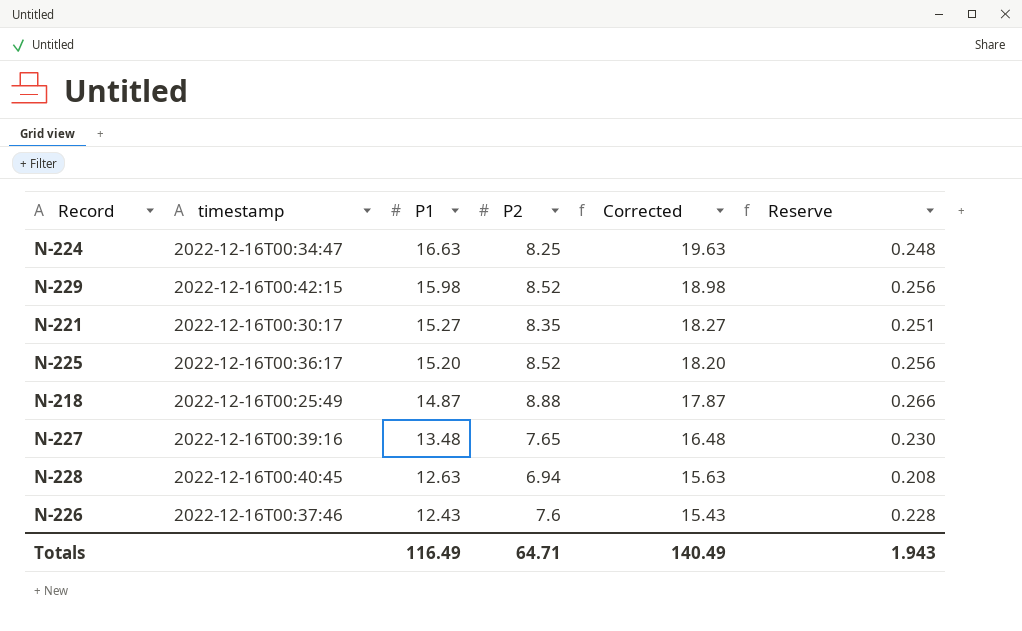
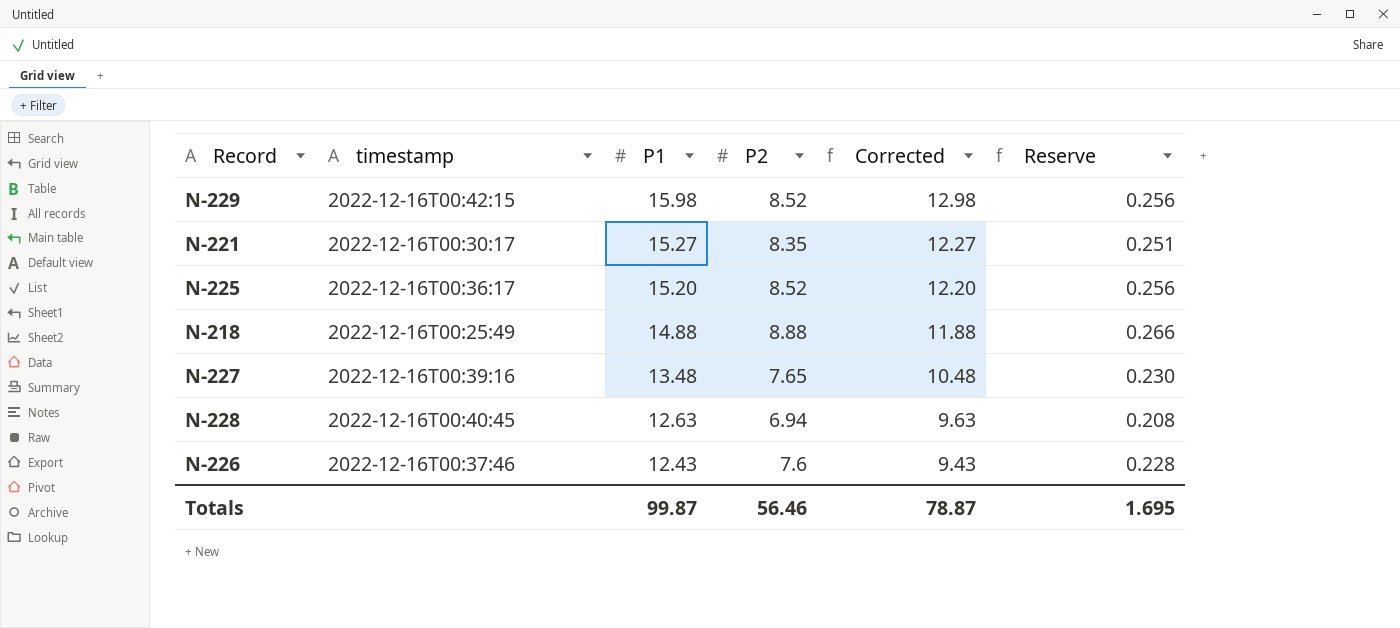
column Corrected | formula: [P1] + 3 -> [P1] - 3
row N-224: 2022-12-16T00:34:47 | 16.63 | 8.25 | 19.63 | 0.248 -> none
N-218 | P1: 14.87 -> 14.88
Totals | P1: 116.49 -> 99.87
Totals | P2: 64.71 -> 56.46
Totals | Corrected: 140.49 -> 78.87
Totals | Reserve: 1.943 -> 1.695

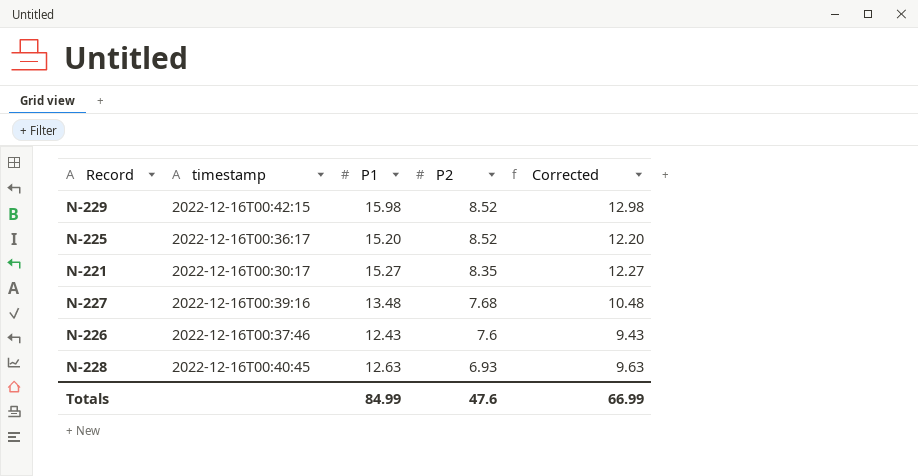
row order: P1 descending -> P2 descending
column Reserve | formula: [P2] * 0.03 -> none
row N-218: 2022-12-16T00:25:49 | 14.88 | 8.88 | 11.88 | 0.266 -> none
N-227 | P2: 7.65 -> 7.68
N-228 | P2: 6.94 -> 6.93
Totals | P1: 99.87 -> 84.99
Totals | P2: 56.46 -> 47.6
Totals | Corrected: 78.87 -> 66.99

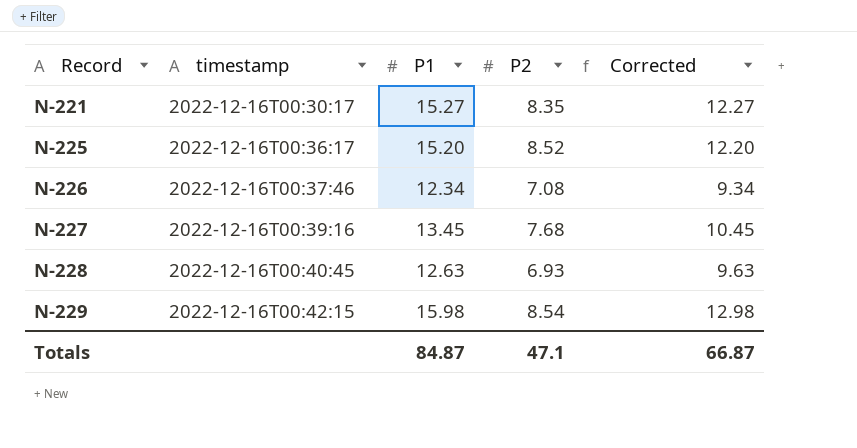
row order: P2 descending -> Record ascending
N-226 | P1: 12.43 -> 12.34
N-226 | P2: 7.6 -> 7.08
N-226 | Corrected: 9.43 -> 9.34
N-227 | P1: 13.48 -> 13.45
N-227 | Corrected: 10.48 -> 10.45
N-229 | P2: 8.52 -> 8.54
Totals | P1: 84.99 -> 84.87
Totals | P2: 47.6 -> 47.1
Totals | Corrected: 66.99 -> 66.87

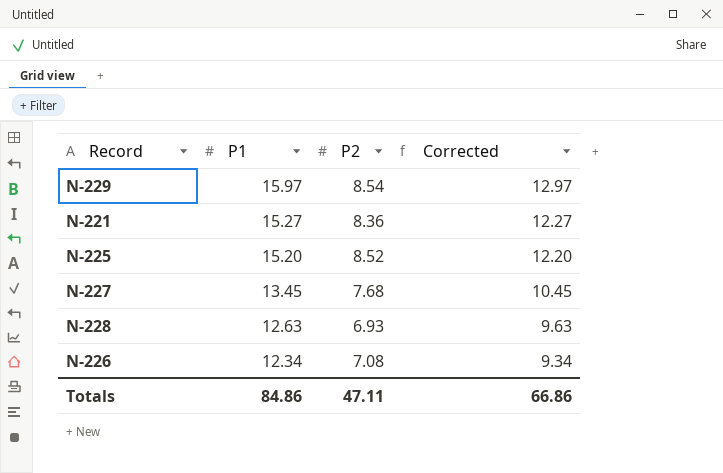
row order: Record ascending -> P1 descending
column timestamp | position: 2 -> none
N-229 | P1: 15.98 -> 15.97
N-229 | Corrected: 12.98 -> 12.97
N-221 | P2: 8.35 -> 8.36
Totals | P1: 84.87 -> 84.86
Totals | P2: 47.1 -> 47.11
Totals | Corrected: 66.87 -> 66.86

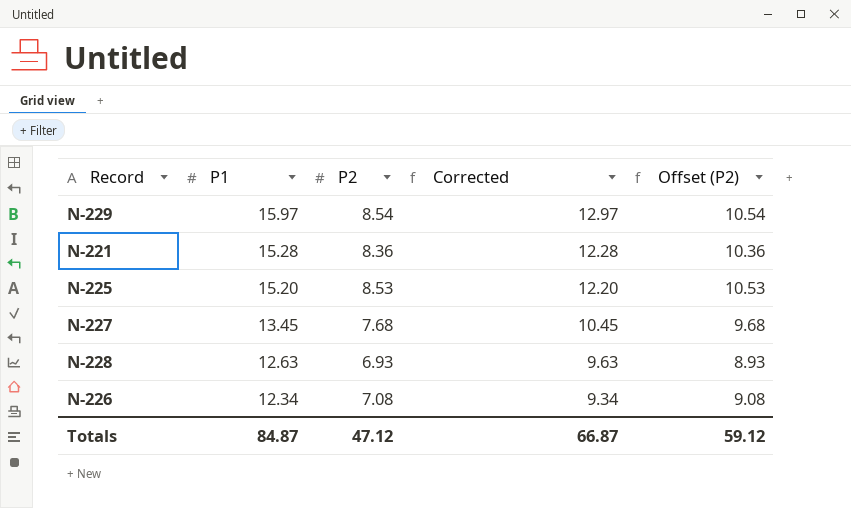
column Offset (P2) | formula: none -> [P2] + 2
N-221 | P1: 15.27 -> 15.28
N-221 | Corrected: 12.27 -> 12.28
N-225 | P2: 8.52 -> 8.53
Totals | P1: 84.86 -> 84.87
Totals | P2: 47.11 -> 47.12
Totals | Corrected: 66.86 -> 66.87

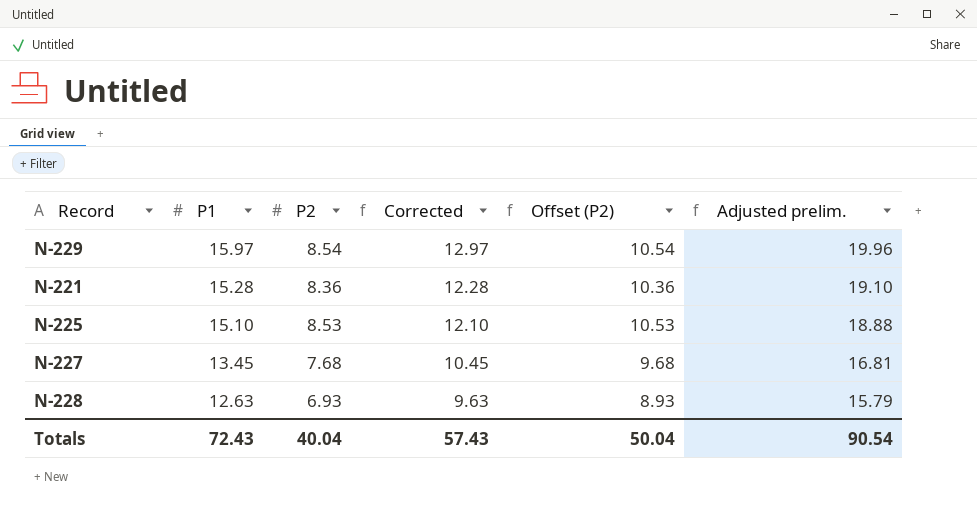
column Adjusted prelim. | formula: none -> [P1] * 1.25
row N-226: 12.34 | 7.08 | 9.34 | 9.08 -> none
N-225 | P1: 15.20 -> 15.10
N-225 | Corrected: 12.20 -> 12.10
Totals | P1: 84.87 -> 72.43
Totals | P2: 47.12 -> 40.04
Totals | Corrected: 66.87 -> 57.43
Totals | Offset (P2): 59.12 -> 50.04

